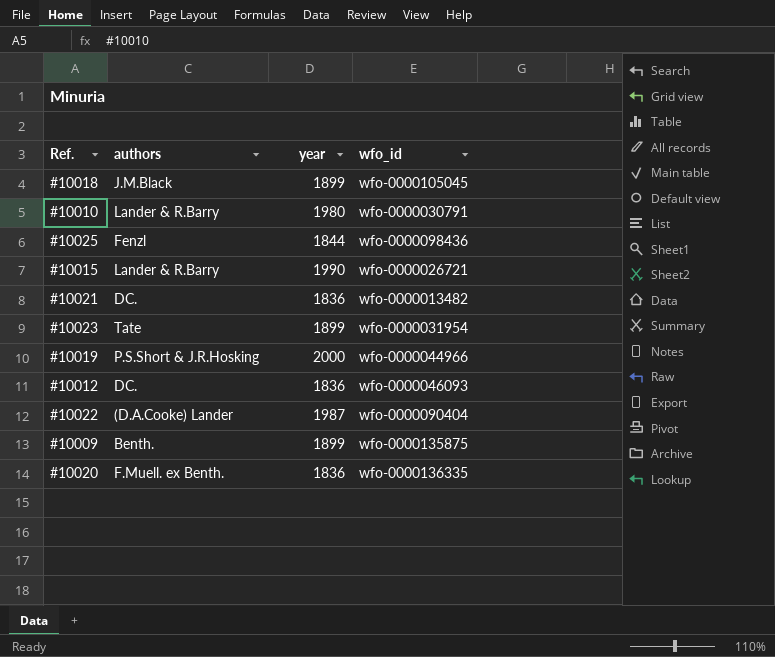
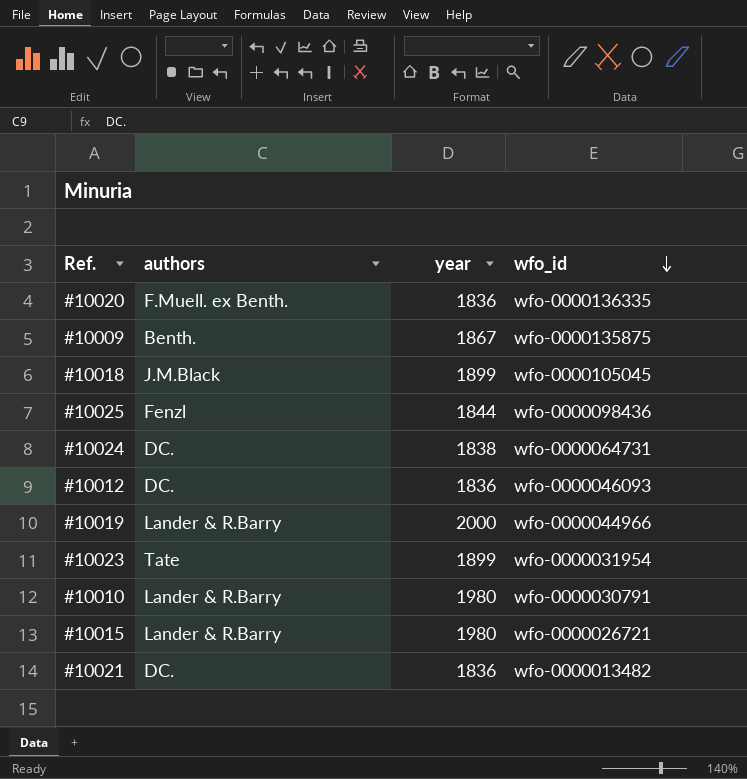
row order: none -> wfo_id descending
row #10022: (D.A.Cooke) Lander | 1987 | wfo-0000090404 -> none
#10009 | year: 1899 -> 1867
row #10024: none -> DC. | 1838 | wfo-0000064731
#10019 | authors: P.S.Short & J.R.Hosking -> Lander & R.Barry
#10015 | year: 1990 -> 1980

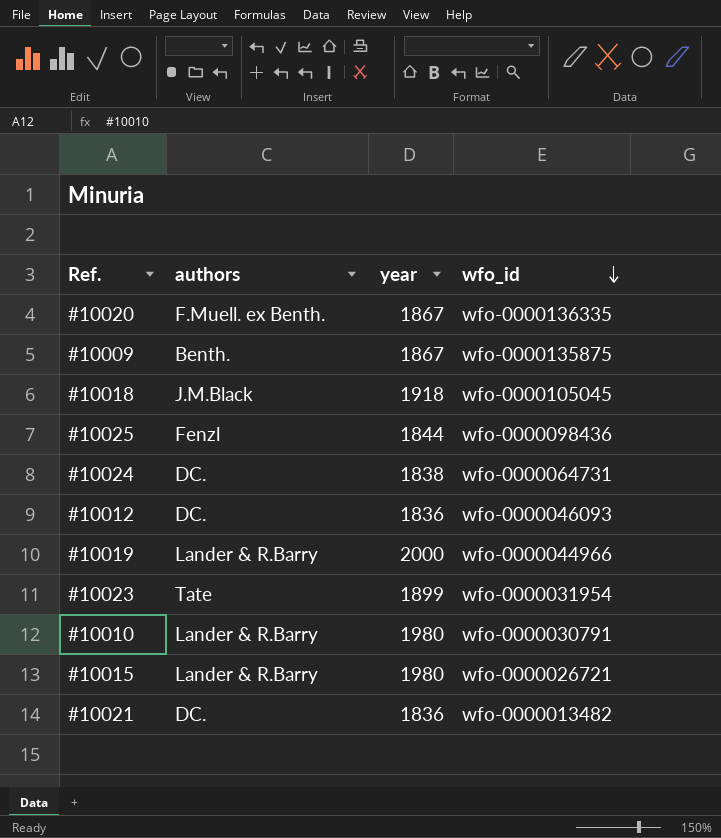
#10020 | year: 1836 -> 1867
#10018 | year: 1899 -> 1918

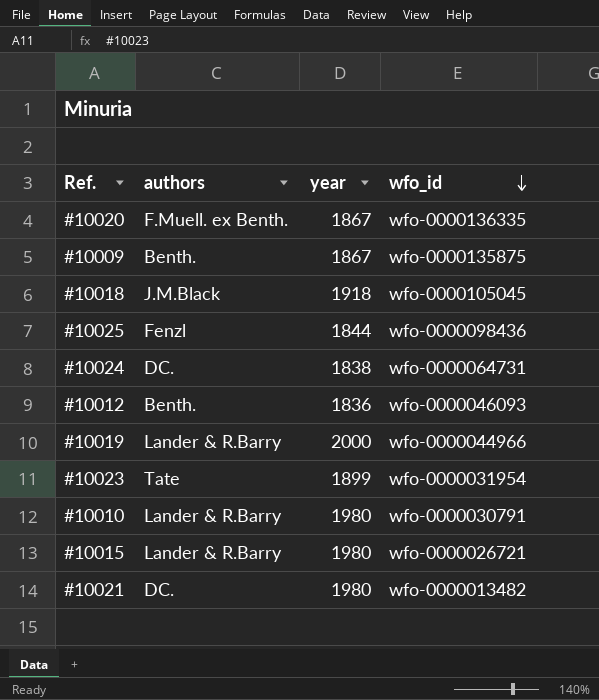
#10012 | authors: DC. -> Benth.
#10021 | year: 1836 -> 1980

